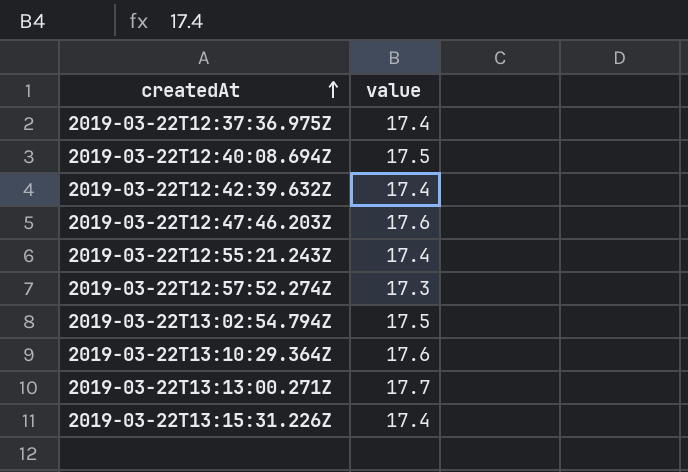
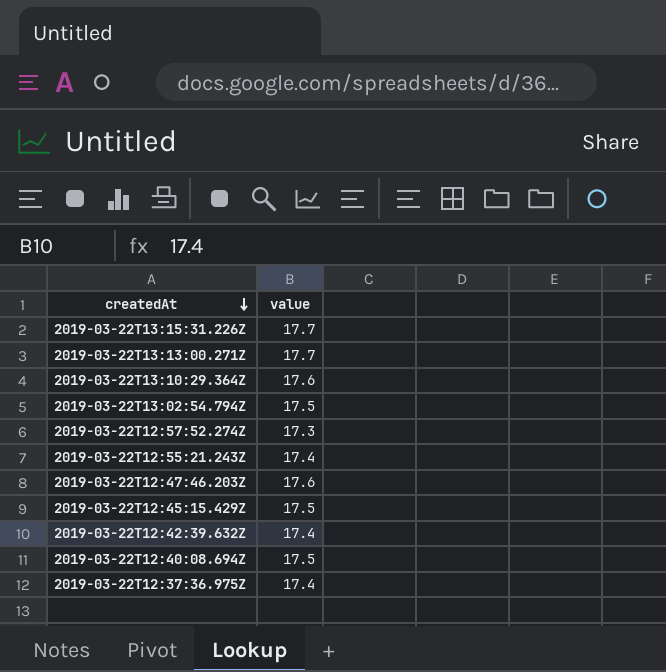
row order: createdAt ascending -> createdAt descending
2019-03-22T13:15:31.226Z | value: 17.4 -> 17.7
row 2019-03-22T12:45:15.429Z: none -> 17.5

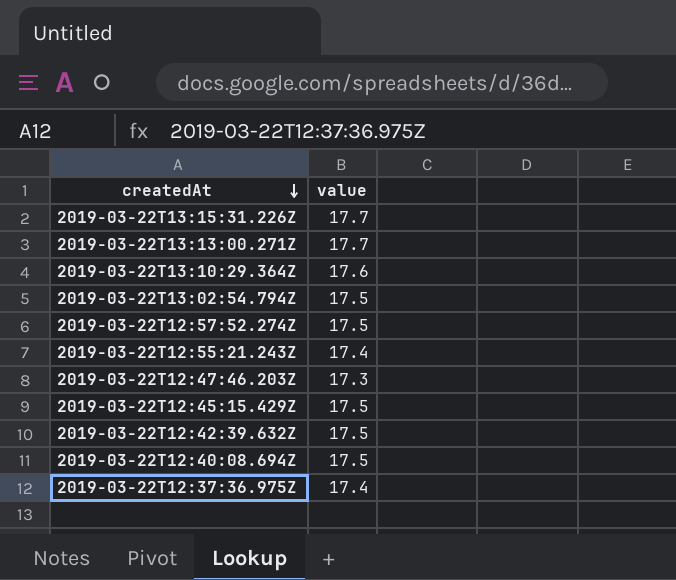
2019-03-22T12:57:52.274Z | value: 17.3 -> 17.5
2019-03-22T12:47:46.203Z | value: 17.6 -> 17.3
2019-03-22T12:42:39.632Z | value: 17.4 -> 17.5

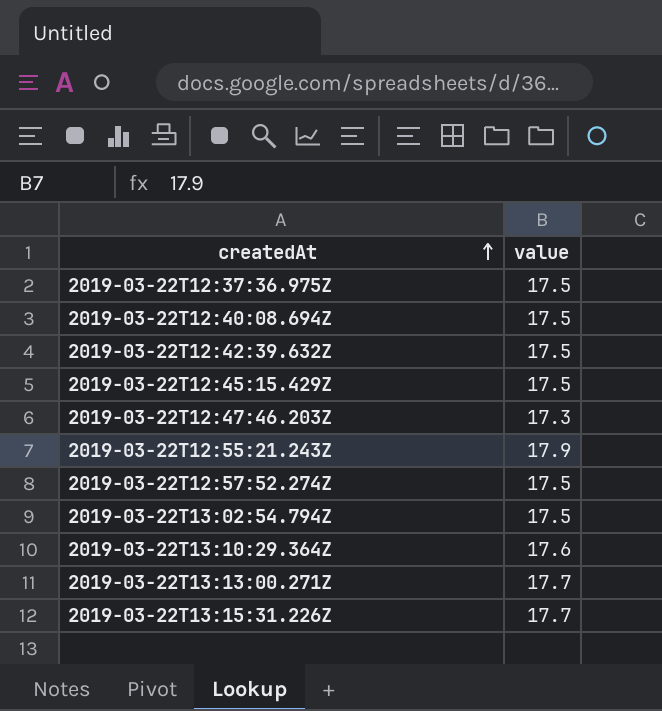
row order: createdAt descending -> createdAt ascending
2019-03-22T12:37:36.975Z | value: 17.4 -> 17.5
2019-03-22T12:55:21.243Z | value: 17.4 -> 17.9

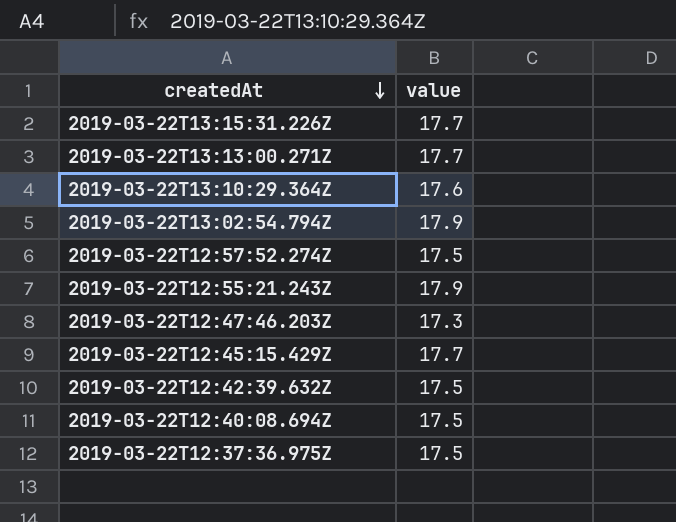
row order: createdAt ascending -> createdAt descending
2019-03-22T13:02:54.794Z | value: 17.5 -> 17.9
2019-03-22T12:45:15.429Z | value: 17.5 -> 17.7

